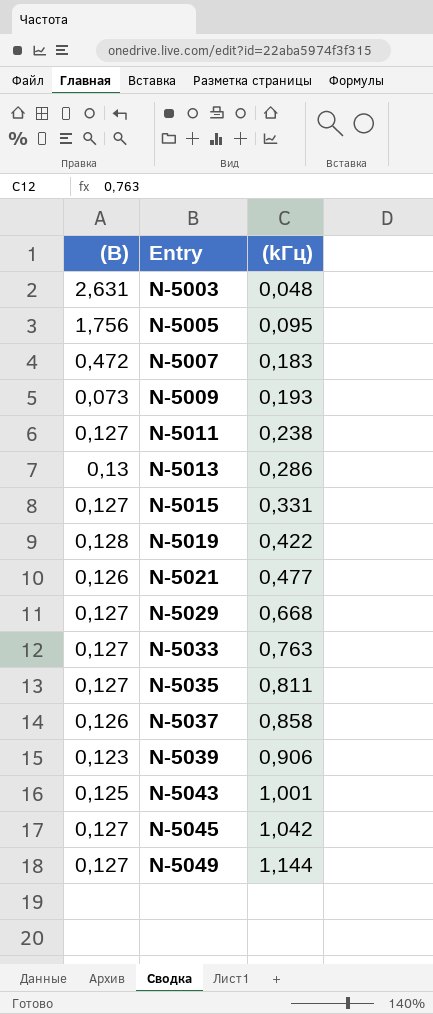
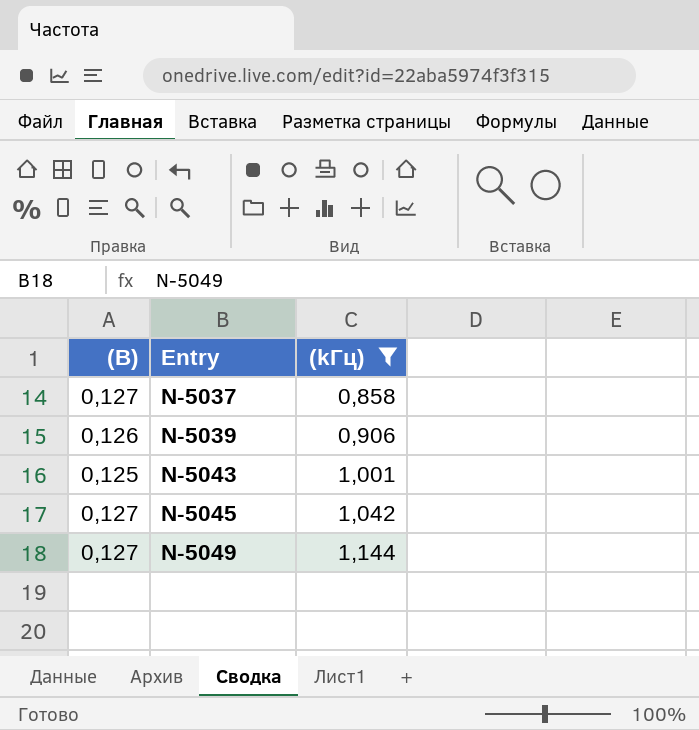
filter: none -> (kГц) >= 0,858
N-5037 | (В): 0,126 -> 0,127
N-5039 | (В): 0,123 -> 0,126

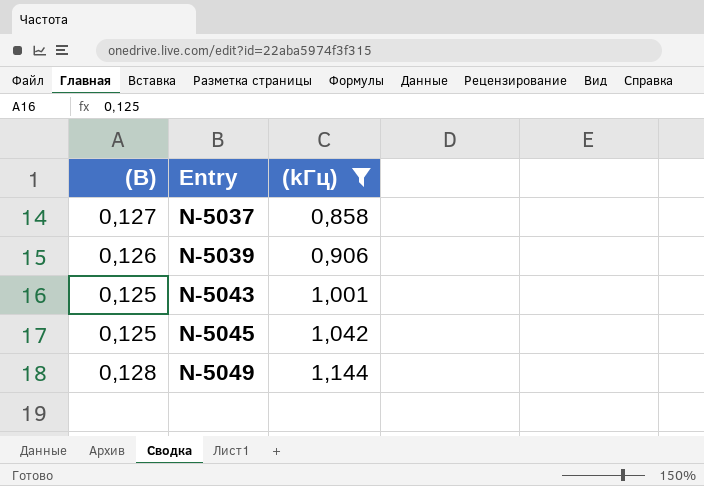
N-5045 | (В): 0,127 -> 0,125
N-5049 | (В): 0,127 -> 0,128

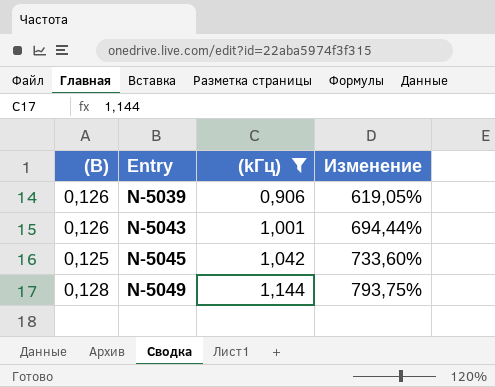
column Изменение | formula: none -> ([(kГц)] - [(В)]) / [(В)]
row N-5037: 0,127 | 0,858 -> none
N-5043 | (В): 0,125 -> 0,126

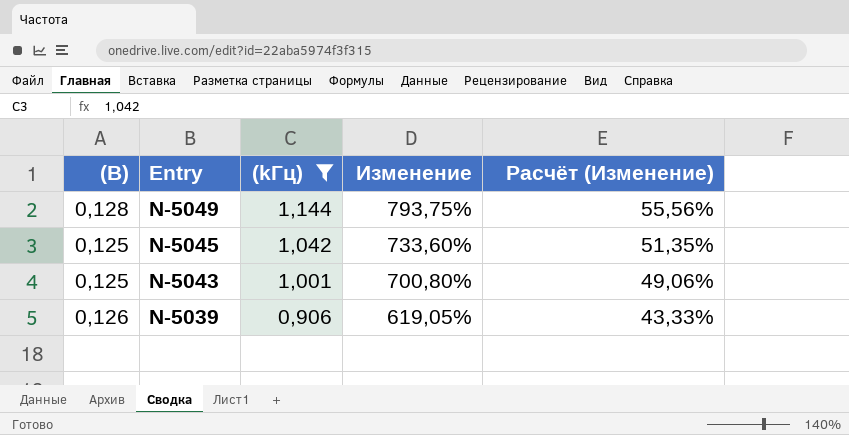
row order: Entry ascending -> Entry descending
column Расчёт (Изменение) | formula: none -> [Изменение] * 0,07
N-5043 | (В): 0,126 -> 0,125
N-5043 | Изменение: 694,44% -> 700,80%

